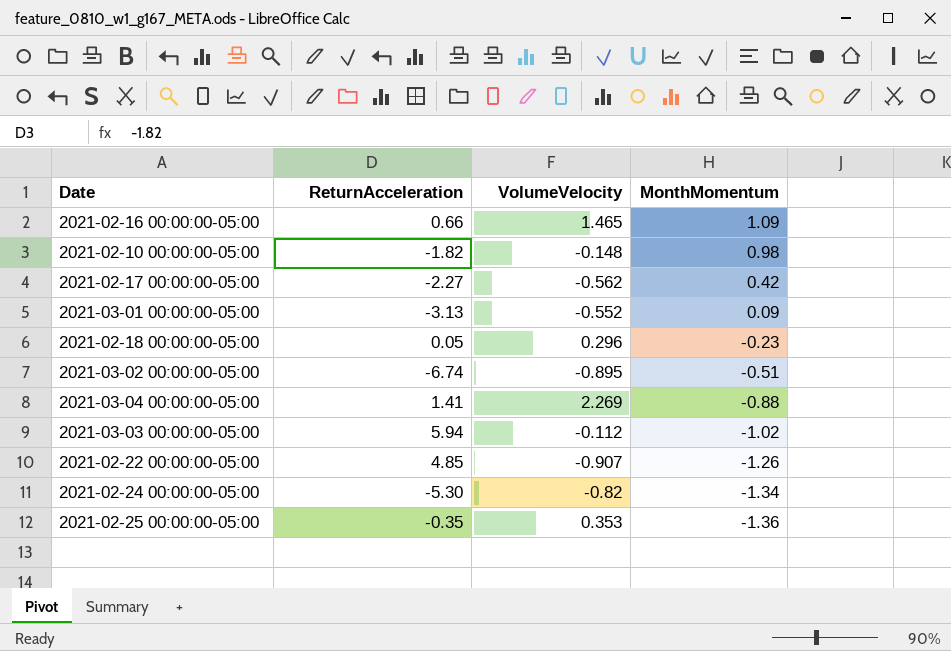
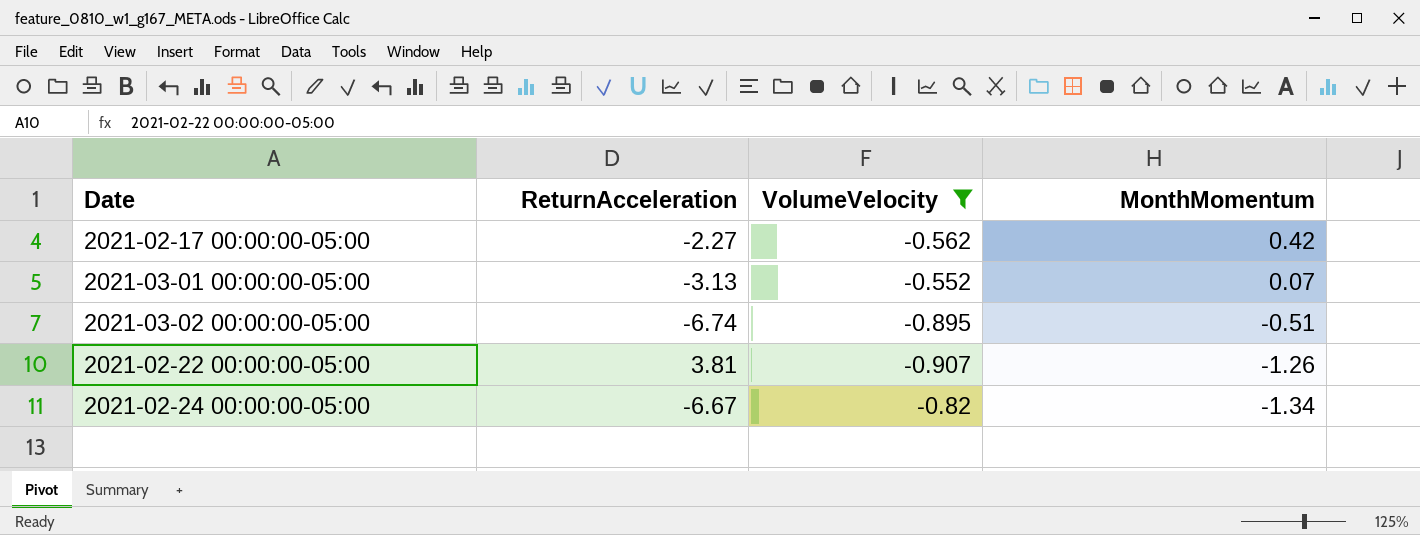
filter: none -> VolumeVelocity <= -0.552
2021-03-01 00:00:00-05:00 | MonthMomentum: 0.09 -> 0.07
2021-02-22 00:00:00-05:00 | ReturnAcceleration: 4.85 -> 3.81
2021-02-24 00:00:00-05:00 | ReturnAcceleration: -5.30 -> -6.67

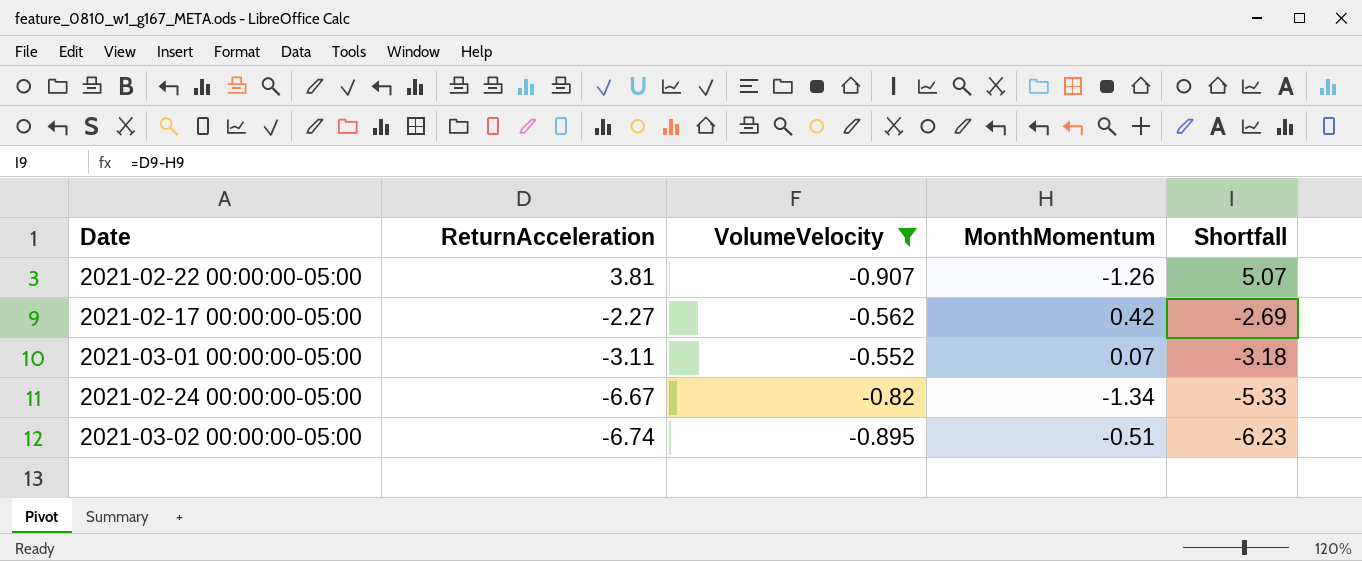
row order: MonthMomentum descending -> ReturnAcceleration descending
column Shortfall | formula: none -> [ReturnAcceleration] - [MonthMomentum]
2021-03-01 00:00:00-05:00 | ReturnAcceleration: -3.13 -> -3.11

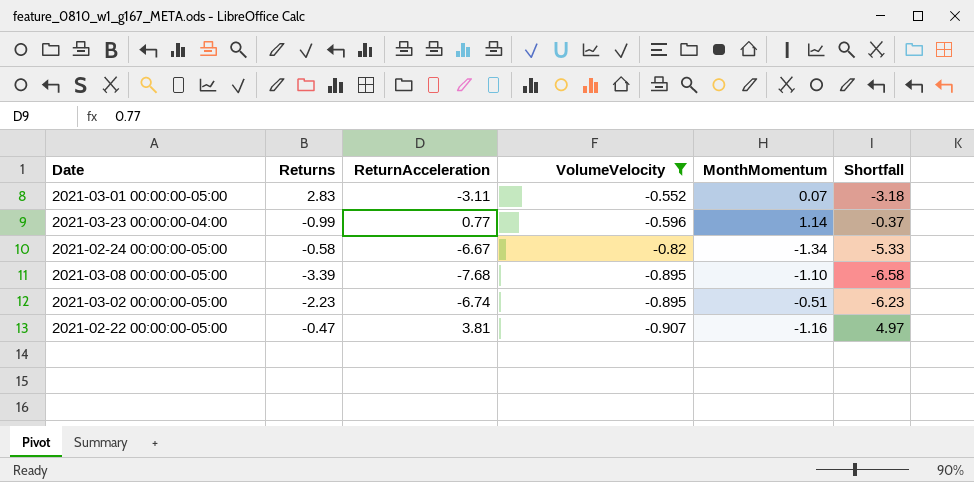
row order: ReturnAcceleration descending -> VolumeVelocity descending
column Returns | position: none -> 2
row 2021-02-17 00:00:00-05:00: -2.27 | -0.562 | 0.42 | -2.69 -> none
row 2021-03-23 00:00:00-04:00: none -> -0.99 | 0.77 | -0.596 | 1.14 | -0.37
row 2021-03-08 00:00:00-05:00: none -> -3.39 | -7.68 | -0.895 | -1.10 | -6.58
2021-02-22 00:00:00-05:00 | MonthMomentum: -1.26 -> -1.16
2021-02-22 00:00:00-05:00 | Shortfall: 5.07 -> 4.97

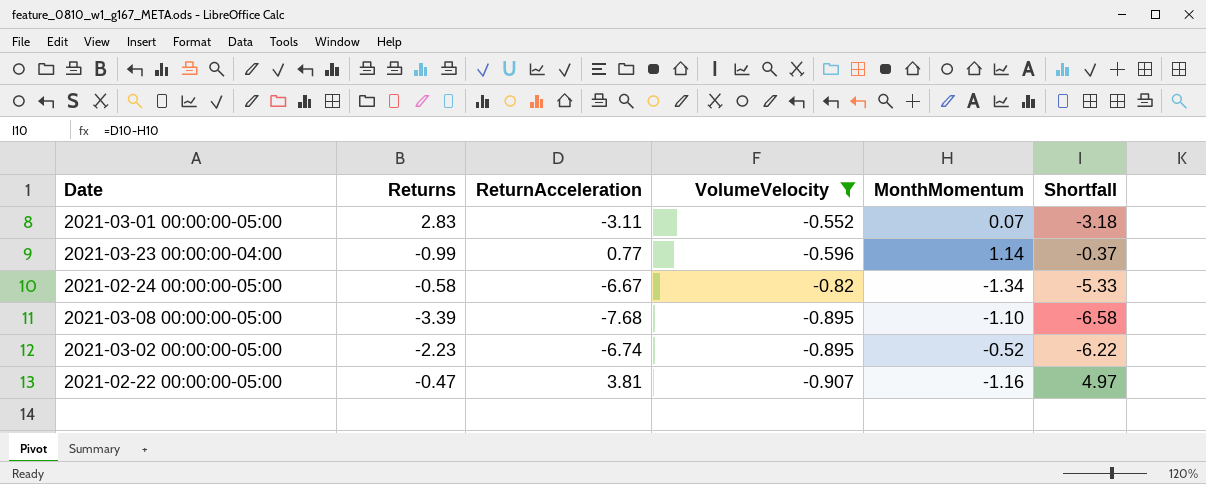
2021-03-02 00:00:00-05:00 | MonthMomentum: -0.51 -> -0.52
2021-03-02 00:00:00-05:00 | Shortfall: -6.23 -> -6.22

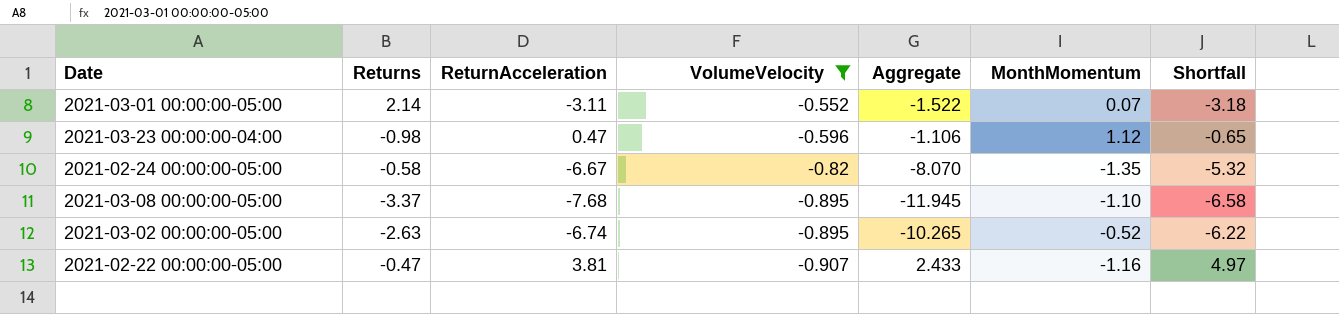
column Aggregate | formula: none -> [Returns] + [ReturnAcceleration] + [VolumeVelocity]
2021-03-01 00:00:00-05:00 | Returns: 2.83 -> 2.14
2021-03-23 00:00:00-04:00 | Returns: -0.99 -> -0.98
2021-03-23 00:00:00-04:00 | ReturnAcceleration: 0.77 -> 0.47
2021-03-23 00:00:00-04:00 | MonthMomentum: 1.14 -> 1.12
2021-03-23 00:00:00-04:00 | Shortfall: -0.37 -> -0.65
2021-02-24 00:00:00-05:00 | MonthMomentum: -1.34 -> -1.35
2021-02-24 00:00:00-05:00 | Shortfall: -5.33 -> -5.32
2021-03-08 00:00:00-05:00 | Returns: -3.39 -> -3.37
2021-03-02 00:00:00-05:00 | Returns: -2.23 -> -2.63

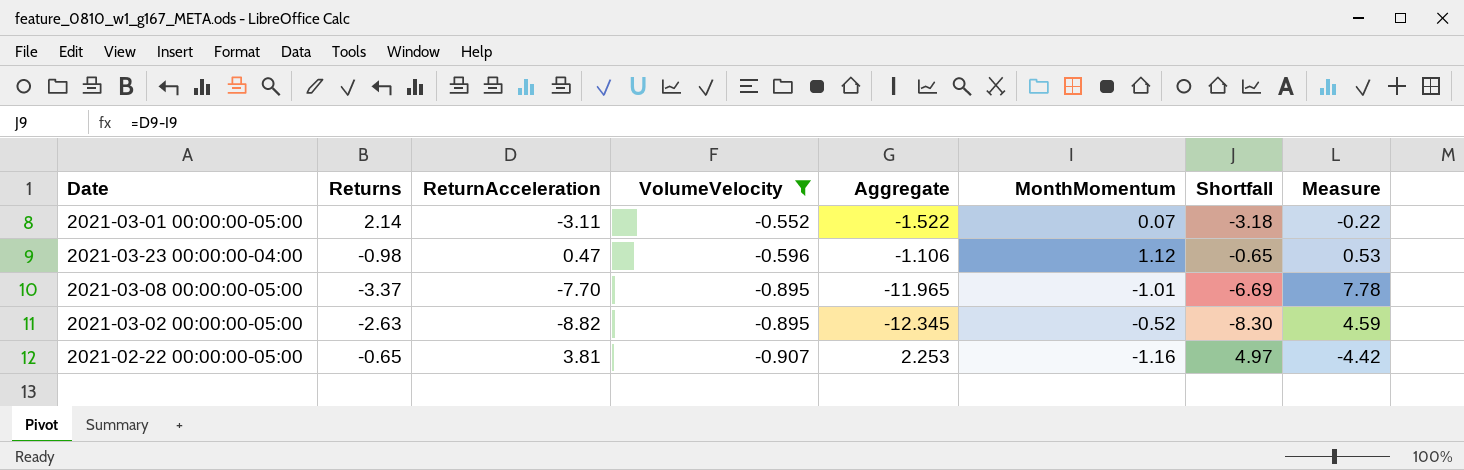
column Measure | formula: none -> [ReturnAcceleration] * [MonthMomentum]
row 2021-02-24 00:00:00-05:00: -0.58 | -6.67 | -0.82 | -8.070 | -1.35 | -5.32 -> none
2021-03-08 00:00:00-05:00 | ReturnAcceleration: -7.68 -> -7.70
2021-03-08 00:00:00-05:00 | Aggregate: -11.945 -> -11.965
2021-03-08 00:00:00-05:00 | MonthMomentum: -1.10 -> -1.01
2021-03-08 00:00:00-05:00 | Shortfall: -6.58 -> -6.69
2021-03-02 00:00:00-05:00 | ReturnAcceleration: -6.74 -> -8.82
2021-03-02 00:00:00-05:00 | Aggregate: -10.265 -> -12.345
2021-03-02 00:00:00-05:00 | Shortfall: -6.22 -> -8.30
2021-02-22 00:00:00-05:00 | Returns: -0.47 -> -0.65
2021-02-22 00:00:00-05:00 | Aggregate: 2.433 -> 2.253

